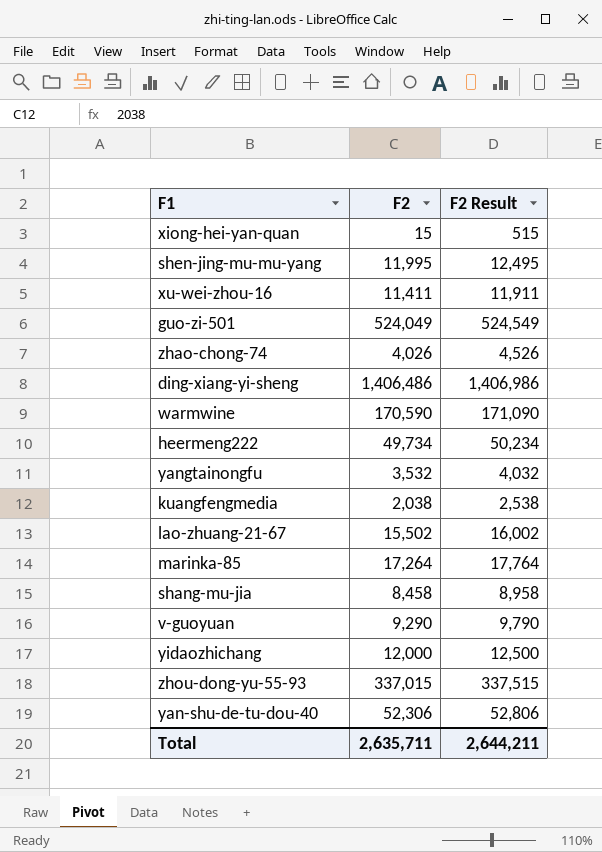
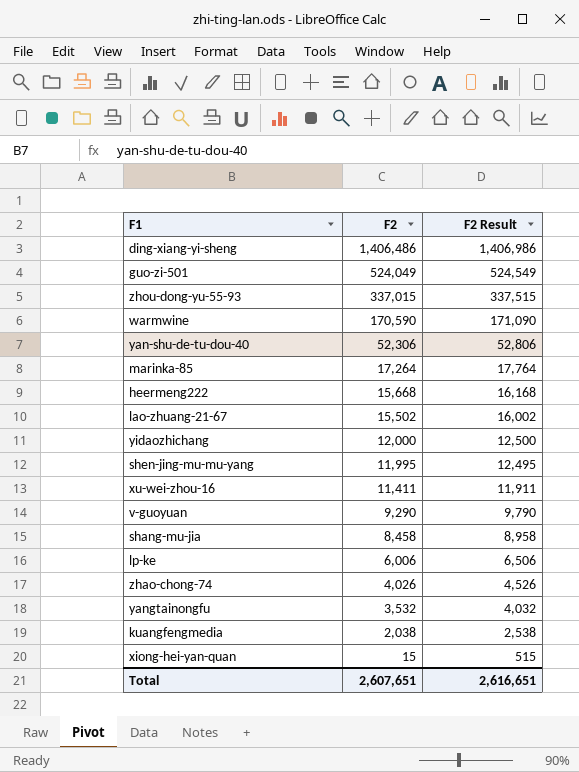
row order: none -> F2 descending
heermeng222 | F2: 49,734 -> 15,668
heermeng222 | F2 Result: 50,234 -> 16,168
row lp-ke: none -> 6,006 | 6,506
Total | F2: 2,635,711 -> 2,607,651
Total | F2 Result: 2,644,211 -> 2,616,651

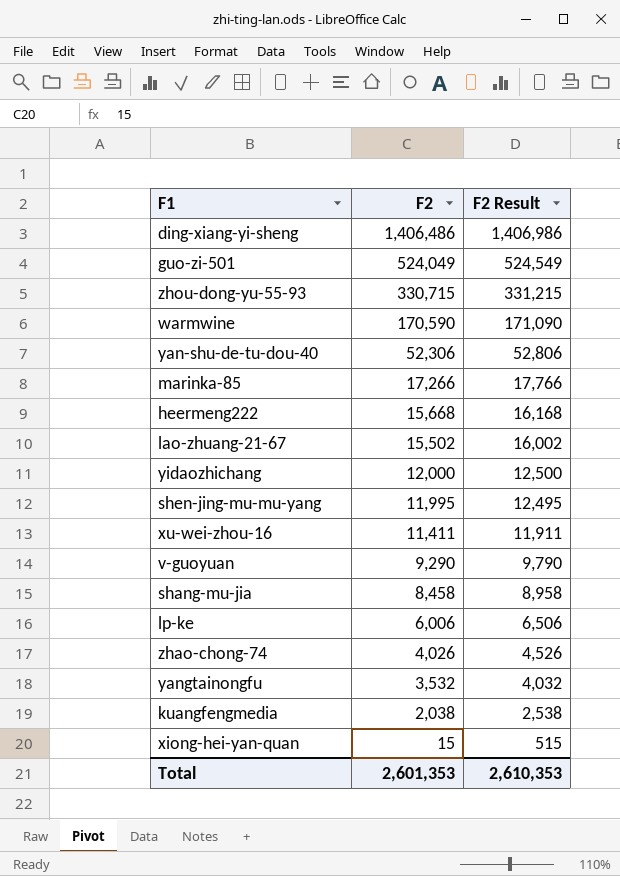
zhou-dong-yu-55-93 | F2: 337,015 -> 330,715
zhou-dong-yu-55-93 | F2 Result: 337,515 -> 331,215
marinka-85 | F2: 17,264 -> 17,266
marinka-85 | F2 Result: 17,764 -> 17,766
Total | F2: 2,607,651 -> 2,601,353
Total | F2 Result: 2,616,651 -> 2,610,353

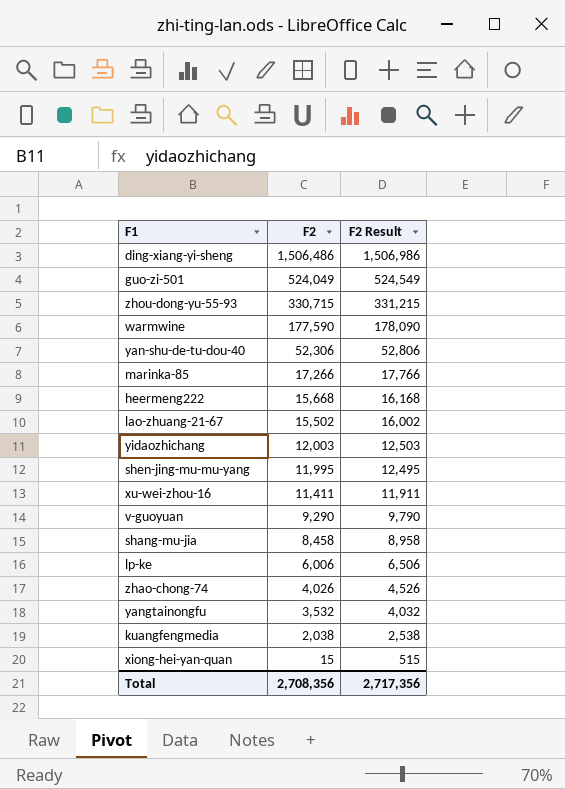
ding-xiang-yi-sheng | F2: 1,406,486 -> 1,506,486
ding-xiang-yi-sheng | F2 Result: 1,406,986 -> 1,506,986
warmwine | F2: 170,590 -> 177,590
warmwine | F2 Result: 171,090 -> 178,090
yidaozhichang | F2: 12,000 -> 12,003
yidaozhichang | F2 Result: 12,500 -> 12,503
Total | F2: 2,601,353 -> 2,708,356
Total | F2 Result: 2,610,353 -> 2,717,356

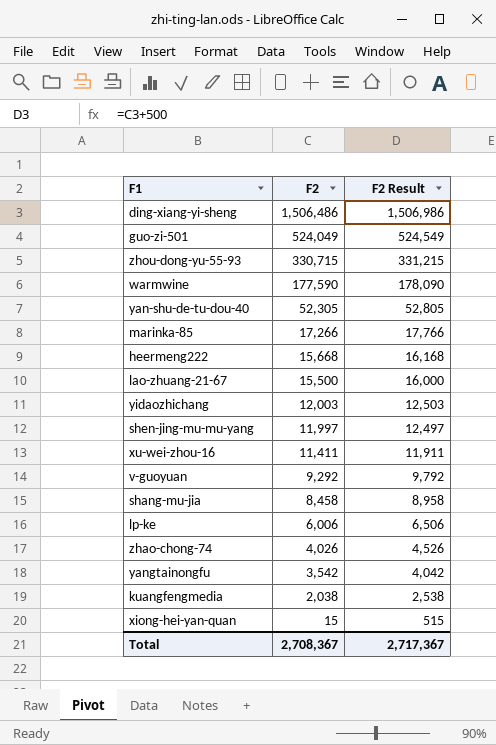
yan-shu-de-tu-dou-40 | F2: 52,306 -> 52,305
yan-shu-de-tu-dou-40 | F2 Result: 52,806 -> 52,805
lao-zhuang-21-67 | F2: 15,502 -> 15,500
lao-zhuang-21-67 | F2 Result: 16,002 -> 16,000
shen-jing-mu-mu-yang | F2: 11,995 -> 11,997
shen-jing-mu-mu-yang | F2 Result: 12,495 -> 12,497
v-guoyuan | F2: 9,290 -> 9,292
v-guoyuan | F2 Result: 9,790 -> 9,792
yangtainongfu | F2: 3,532 -> 3,542
yangtainongfu | F2 Result: 4,032 -> 4,042
Total | F2: 2,708,356 -> 2,708,367
Total | F2 Result: 2,717,356 -> 2,717,367

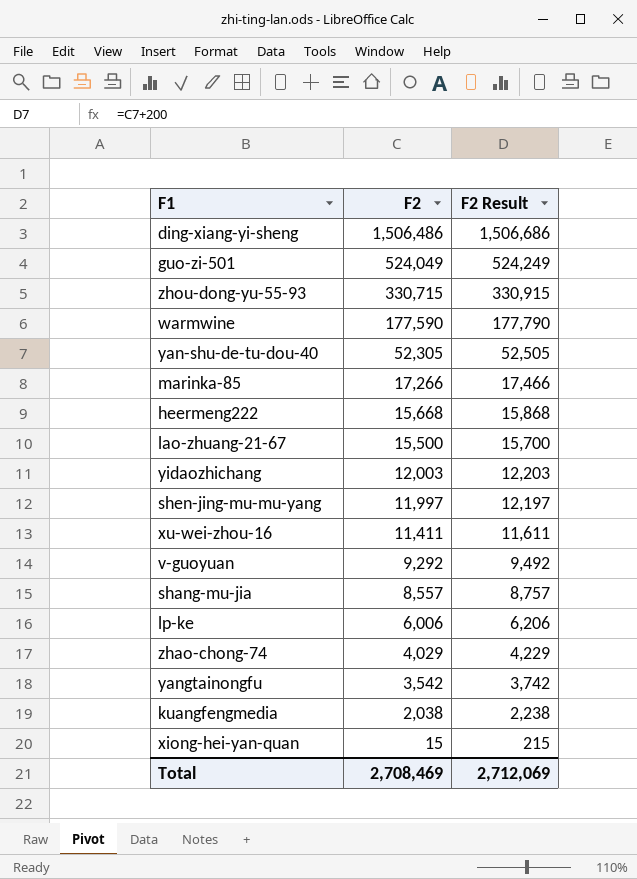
column F2 Result | formula: [F2] + 500 -> [F2] + 200
shang-mu-jia | F2: 8,458 -> 8,557
zhao-chong-74 | F2: 4,026 -> 4,029
Total | F2: 2,708,367 -> 2,708,469
Total | F2 Result: 2,717,367 -> 2,712,069

